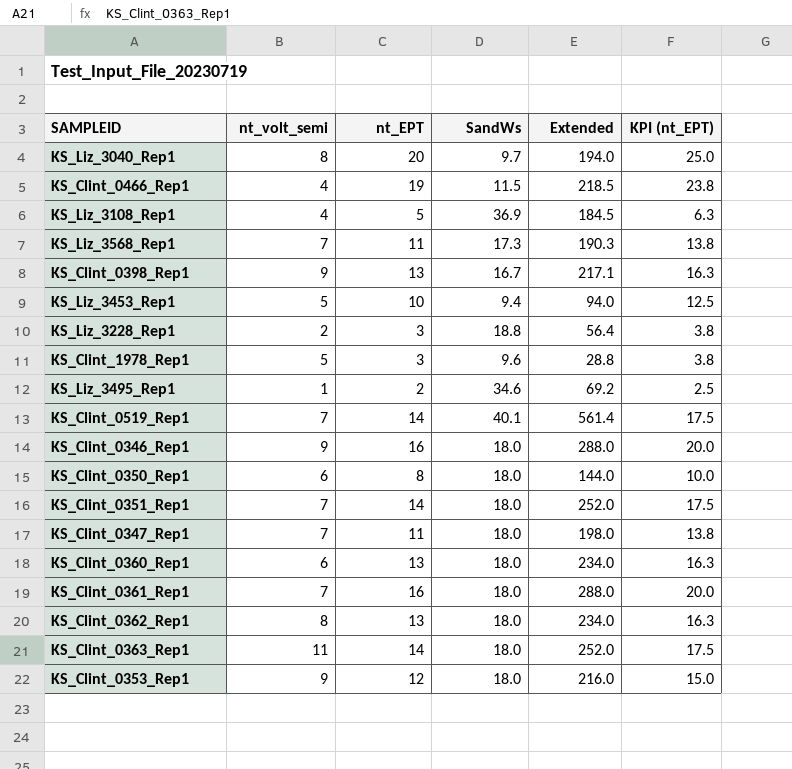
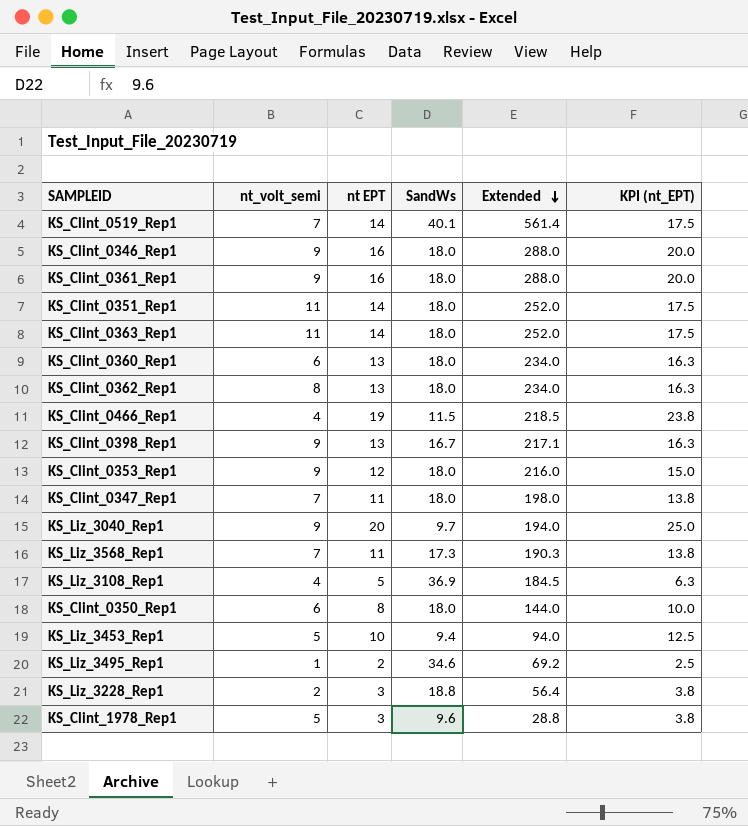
row order: none -> Extended descending
column name: nt_EPT -> nt EPT
KS_Clint_0361_Rep1 | nt_volt_semi: 7 -> 9
KS_Clint_0351_Rep1 | nt_volt_semi: 7 -> 11
KS_Liz_3040_Rep1 | nt_volt_semi: 8 -> 9

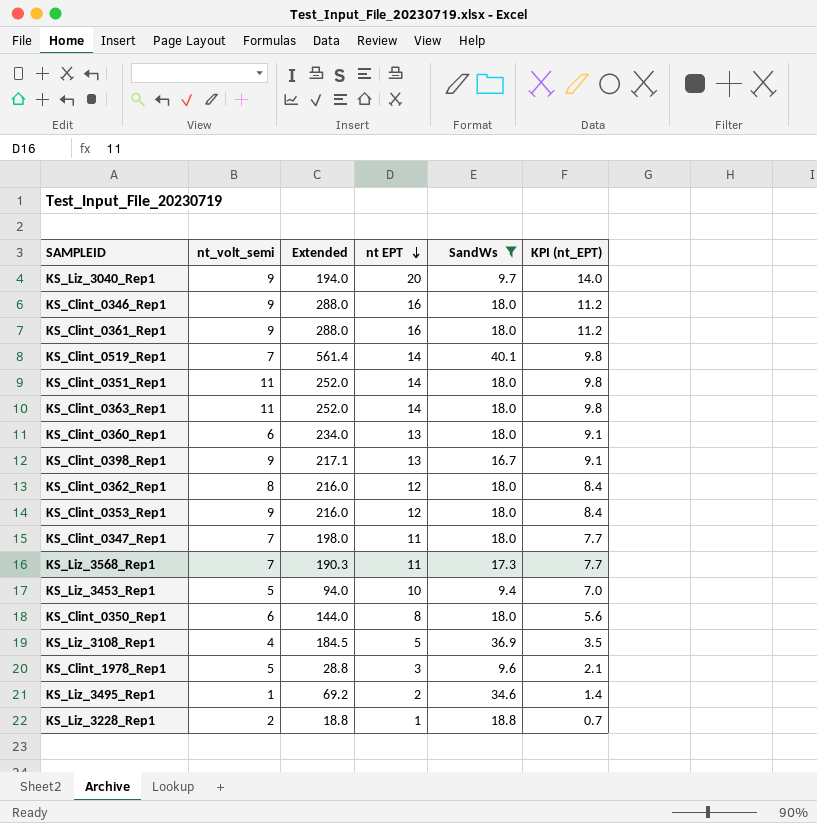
filter: none -> SandWs != 11.5
row order: Extended descending -> nt EPT descending
column Extended | position: 5 -> 3
column KPI (nt_EPT) | formula: [nt EPT] * 1.25 -> [nt EPT] * 0.7
KS_Clint_0362_Rep1 | Extended: 234.0 -> 216.0
KS_Clint_0362_Rep1 | nt EPT: 13 -> 12
KS_Liz_3228_Rep1 | Extended: 56.4 -> 18.8
KS_Liz_3228_Rep1 | nt EPT: 3 -> 1

